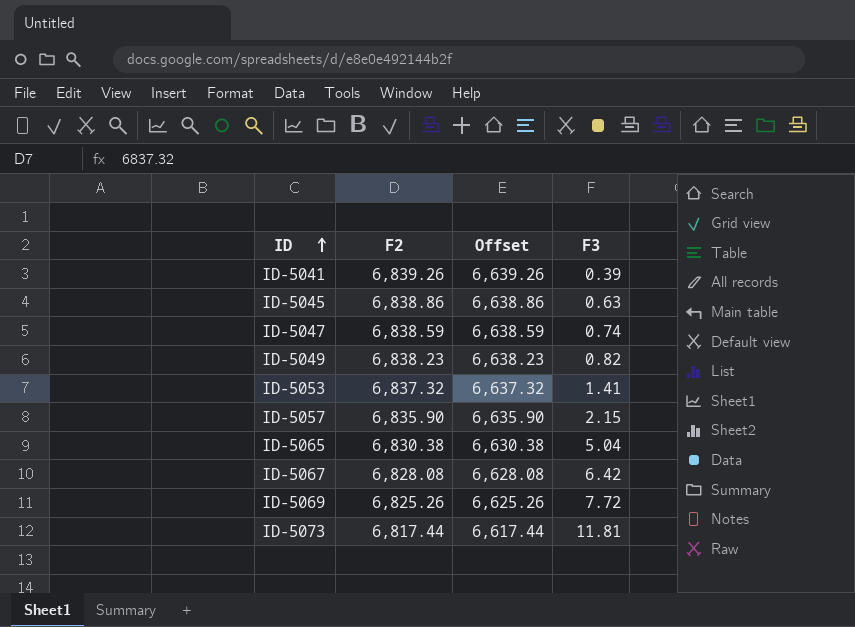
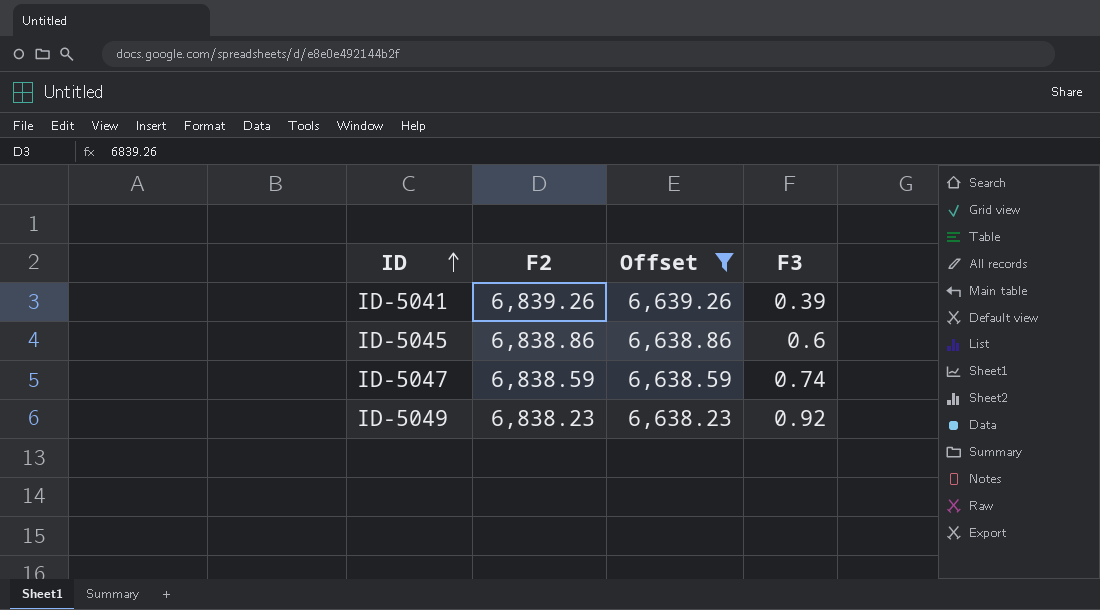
filter: none -> Offset >= 6,638.23
ID-5045 | F3: 0.63 -> 0.6
ID-5049 | F3: 0.82 -> 0.92

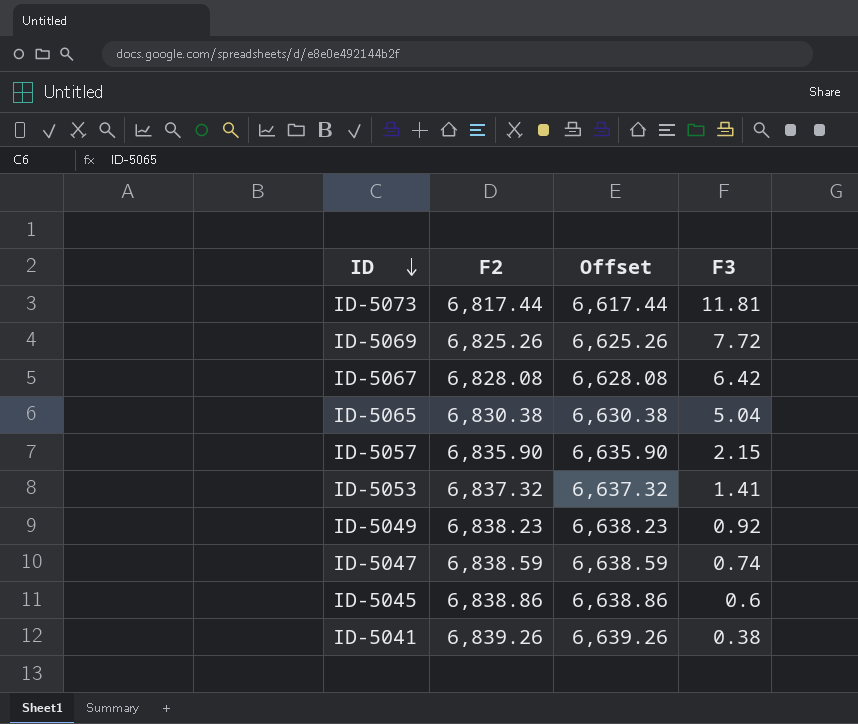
filter: Offset >= 6,638.23 -> none
row order: ID ascending -> ID descending
ID-5041 | F3: 0.39 -> 0.38

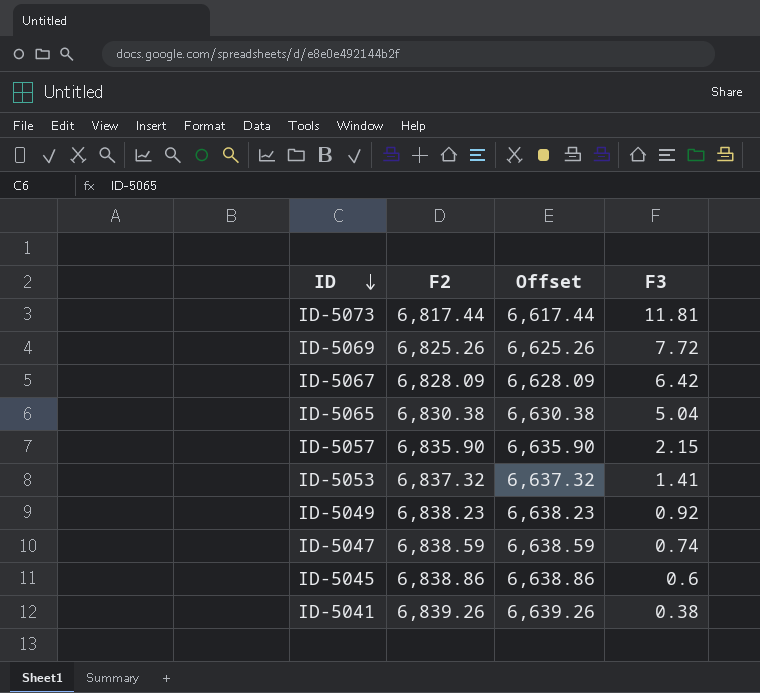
ID-5067 | F2: 6,828.08 -> 6,828.09
ID-5067 | Offset: 6,628.08 -> 6,628.09

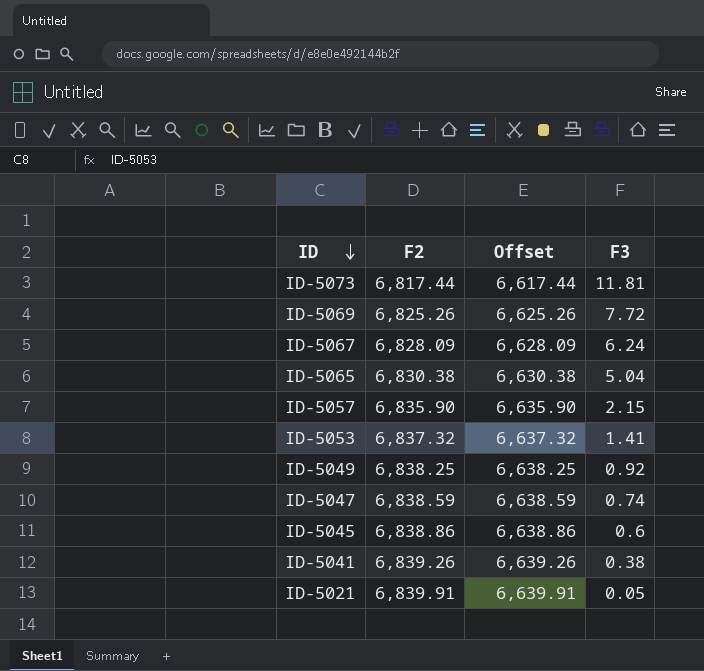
ID-5067 | F3: 6.42 -> 6.24
ID-5049 | F2: 6,838.23 -> 6,838.25
ID-5049 | Offset: 6,638.23 -> 6,638.25
row ID-5021: none -> 6,839.91 | 6,639.91 | 0.05

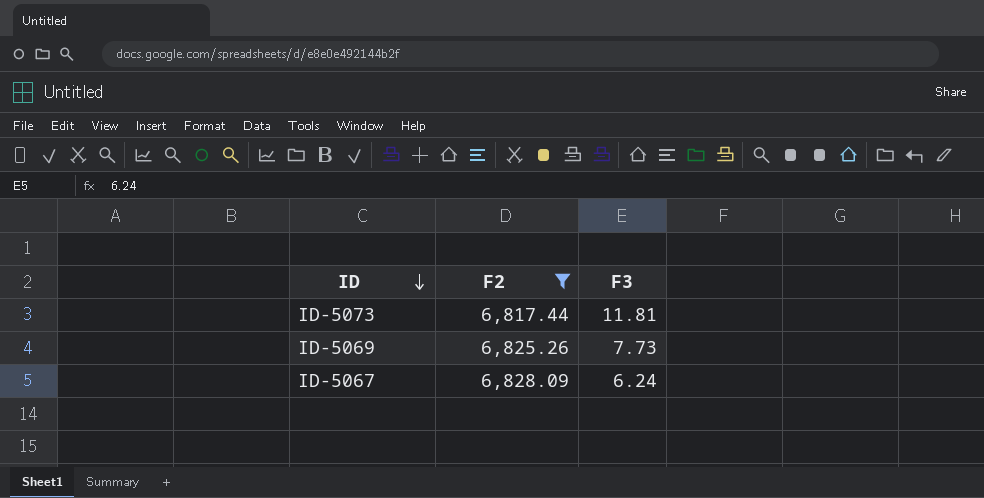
filter: none -> F2 <= 6,828.09
column Offset | formula: [F2] - 200 -> none
ID-5069 | F3: 7.72 -> 7.73

